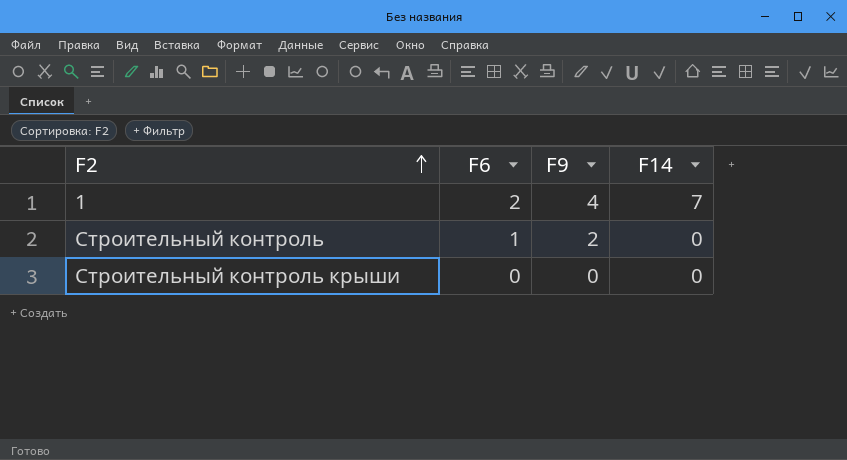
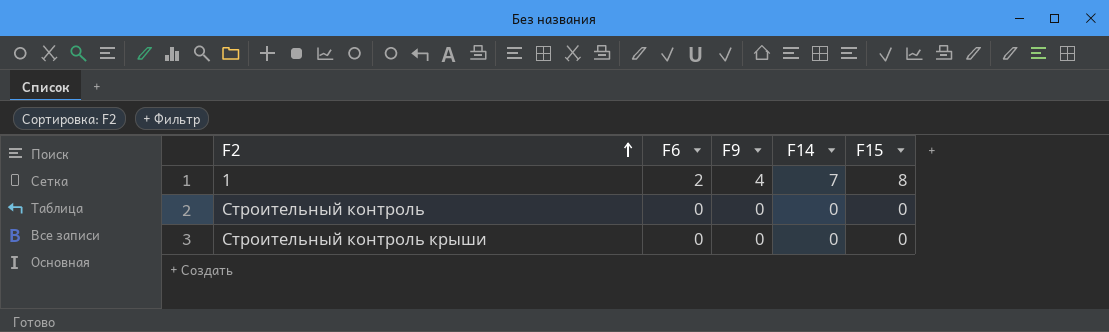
column F15 | position: none -> 5
Строительный контроль | F6: 1 -> 0
Строительный контроль | F9: 2 -> 0

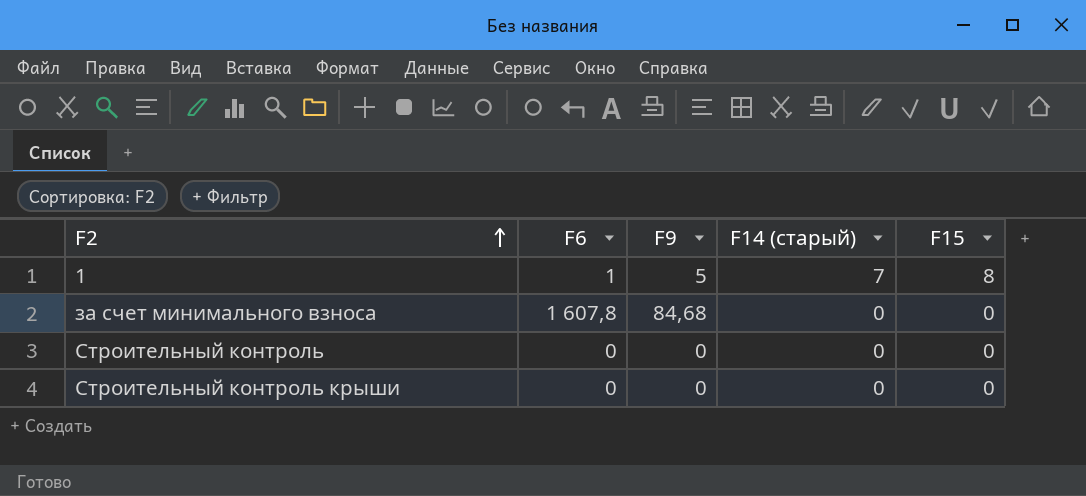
column name: F14 -> F14 (старый)
1 | F6: 2 -> 1
1 | F9: 4 -> 5
row за счет минимального взноса: none -> 1 607,8 | 84,68 | 0 | 0

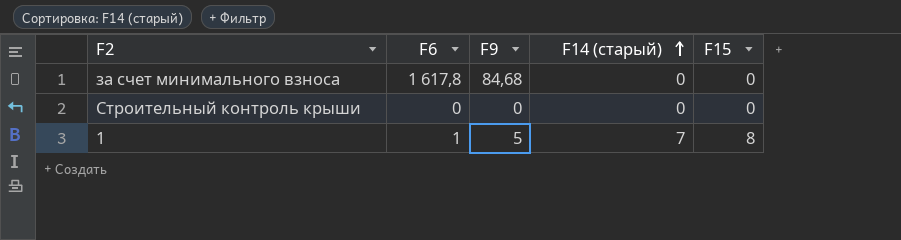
row order: F2 ascending -> F14 (старый) ascending
row Строительный контроль: 0 | 0 | 0 | 0 -> none
за счет минимального взноса | F6: 1 607,8 -> 1 617,8

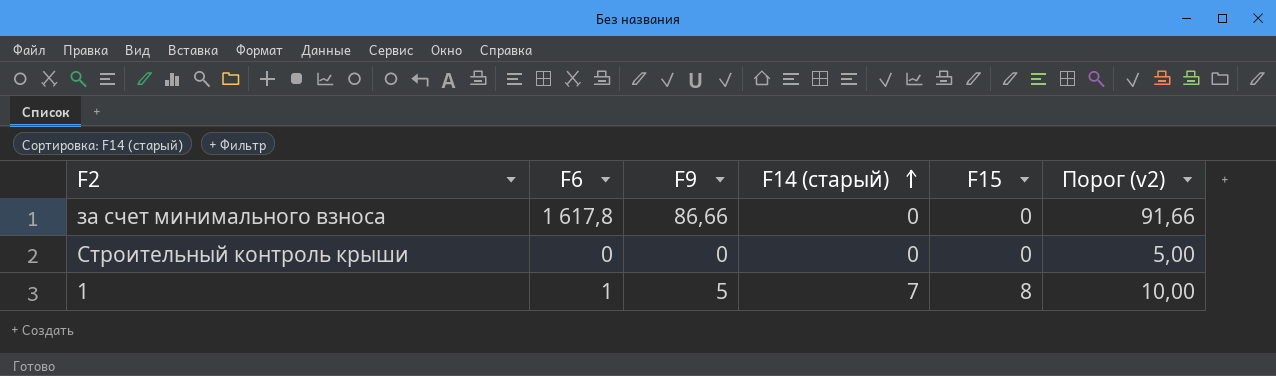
column Порог (v2) | formula: none -> [F9] + 5
за счет минимального взноса | F9: 84,68 -> 86,66

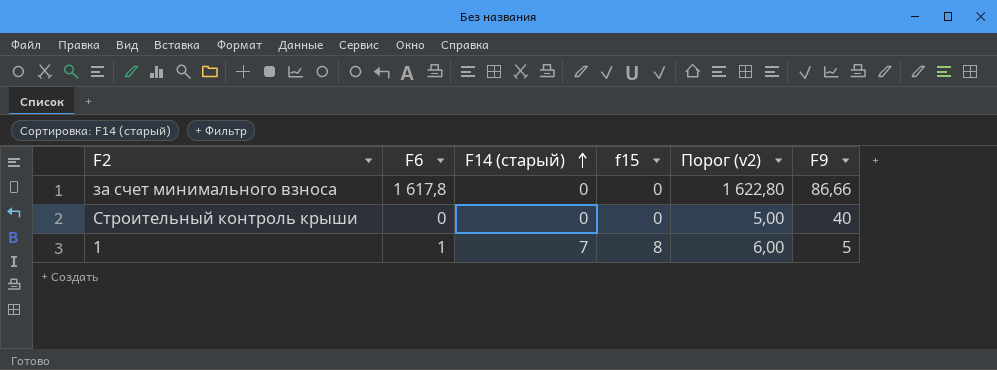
column name: F15 -> f15
column Порог (v2) | formula: [F9] + 5 -> [F6] + 5
column F9 | position: 3 -> 6
Строительный контроль крыши | F9: 0 -> 40

